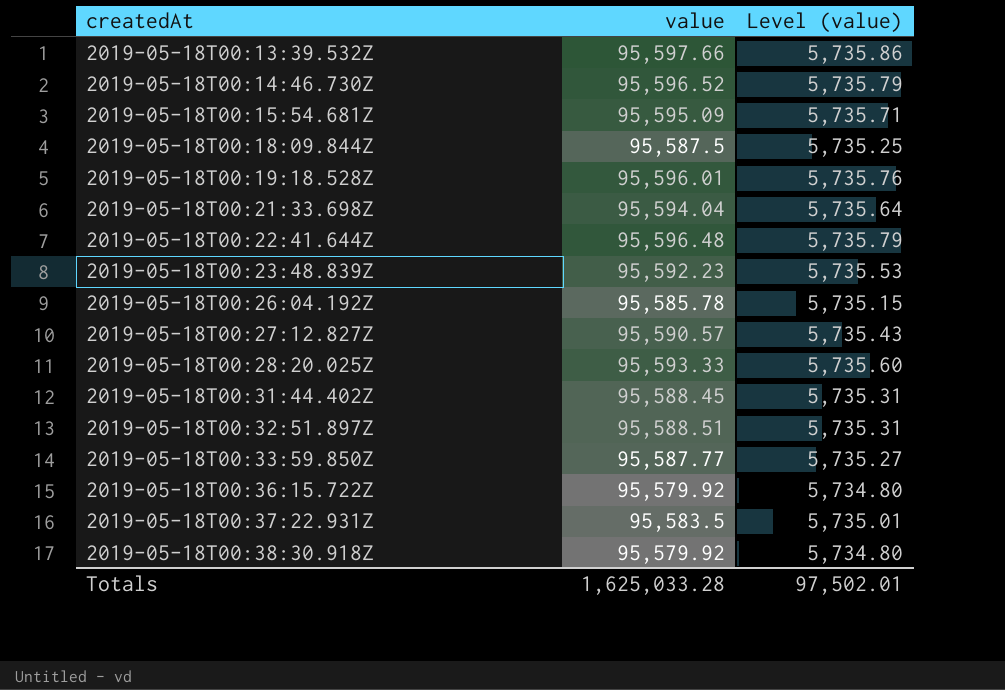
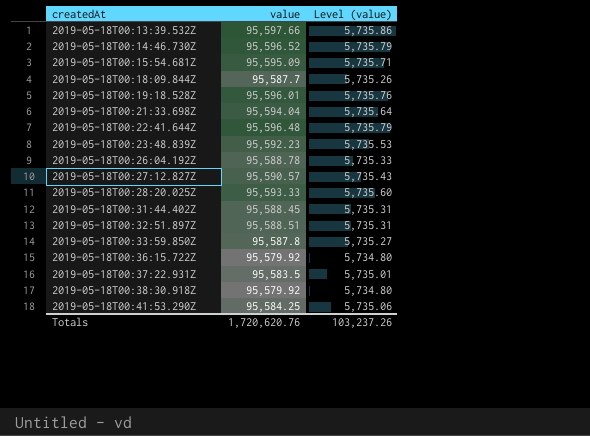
2019-05-18T00:18:09.844Z | value: 95,587.5 -> 95,587.7
2019-05-18T00:18:09.844Z | Level (value): 5,735.25 -> 5,735.26
2019-05-18T00:26:04.192Z | value: 95,585.78 -> 95,588.78
2019-05-18T00:26:04.192Z | Level (value): 5,735.15 -> 5,735.33
2019-05-18T00:33:59.850Z | value: 95,587.77 -> 95,587.8
row 2019-05-18T00:41:53.290Z: none -> 95,584.25 | 5,735.06
Totals | value: 1,625,033.28 -> 1,720,620.76
Totals | Level (value): 97,502.01 -> 103,237.26

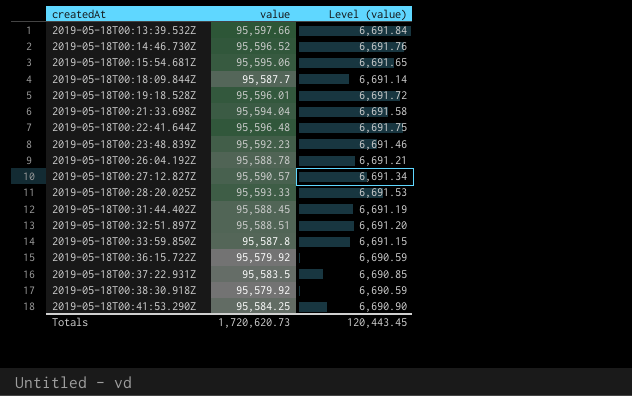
column Level (value) | formula: [value] * 0.06 -> [value] * 0.07
2019-05-18T00:15:54.681Z | value: 95,595.09 -> 95,595.06
Totals | value: 1,720,620.76 -> 1,720,620.73
Totals | Level (value): 103,237.26 -> 120,443.45

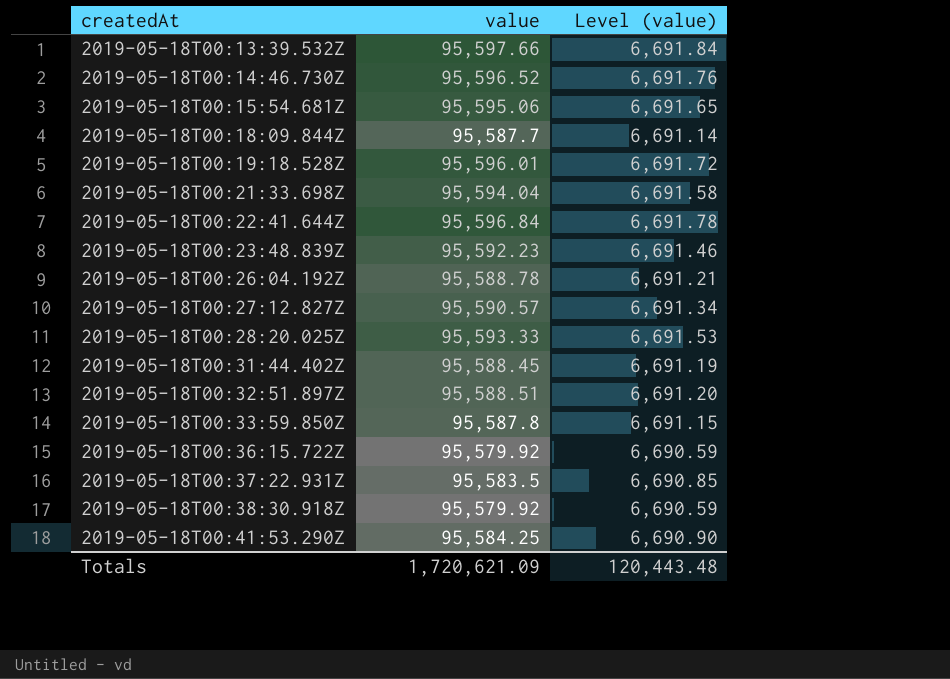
2019-05-18T00:22:41.644Z | value: 95,596.48 -> 95,596.84
2019-05-18T00:22:41.644Z | Level (value): 6,691.75 -> 6,691.78
Totals | value: 1,720,620.73 -> 1,720,621.09
Totals | Level (value): 120,443.45 -> 120,443.48

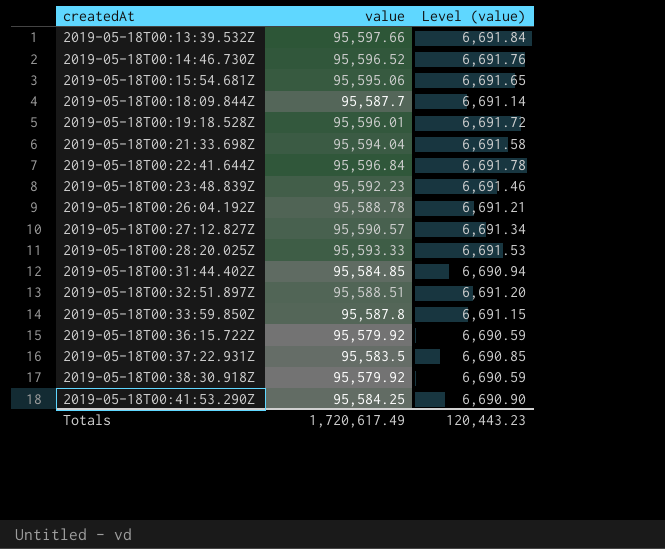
2019-05-18T00:31:44.402Z | value: 95,588.45 -> 95,584.85
2019-05-18T00:31:44.402Z | Level (value): 6,691.19 -> 6,690.94
Totals | value: 1,720,621.09 -> 1,720,617.49
Totals | Level (value): 120,443.48 -> 120,443.23

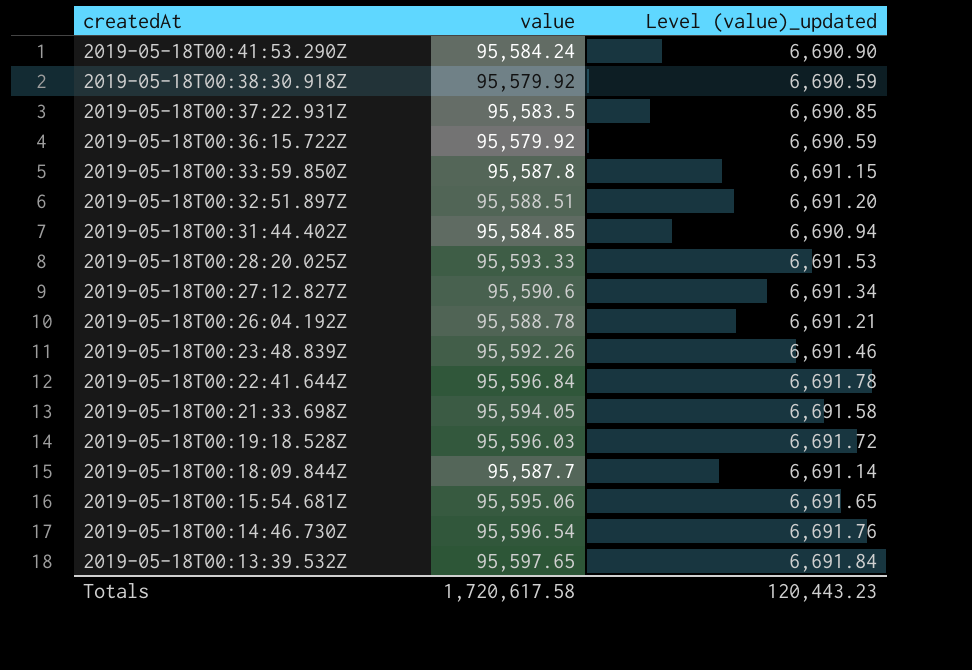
row order: createdAt ascending -> createdAt descending
column name: Level (value) -> Level (value)_updated
2019-05-18T00:41:53.290Z | value: 95,584.25 -> 95,584.24
2019-05-18T00:27:12.827Z | value: 95,590.57 -> 95,590.6
2019-05-18T00:23:48.839Z | value: 95,592.23 -> 95,592.26
2019-05-18T00:21:33.698Z | value: 95,594.04 -> 95,594.05
2019-05-18T00:19:18.528Z | value: 95,596.01 -> 95,596.03
2019-05-18T00:14:46.730Z | value: 95,596.52 -> 95,596.54
2019-05-18T00:13:39.532Z | value: 95,597.66 -> 95,597.65
Totals | value: 1,720,617.49 -> 1,720,617.58

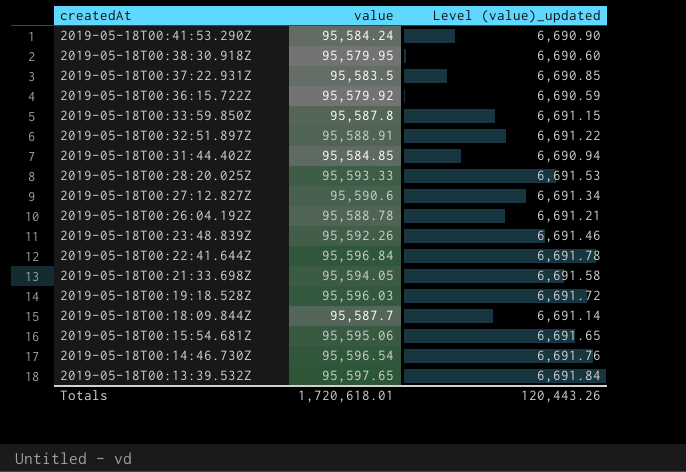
2019-05-18T00:38:30.918Z | value: 95,579.92 -> 95,579.95
2019-05-18T00:38:30.918Z | Level (value)_updated: 6,690.59 -> 6,690.60
2019-05-18T00:32:51.897Z | value: 95,588.51 -> 95,588.91
2019-05-18T00:32:51.897Z | Level (value)_updated: 6,691.20 -> 6,691.22
Totals | value: 1,720,617.58 -> 1,720,618.01
Totals | Level (value)_updated: 120,443.23 -> 120,443.26

